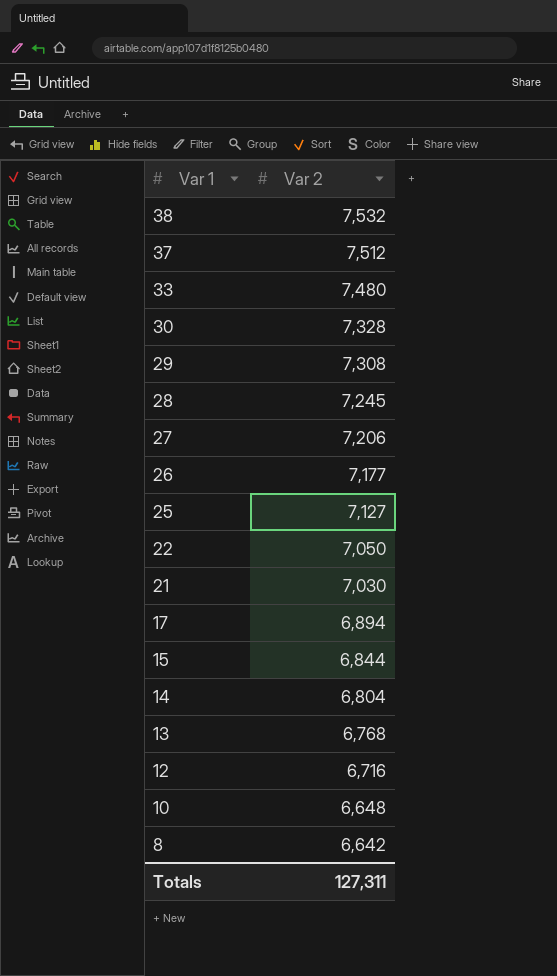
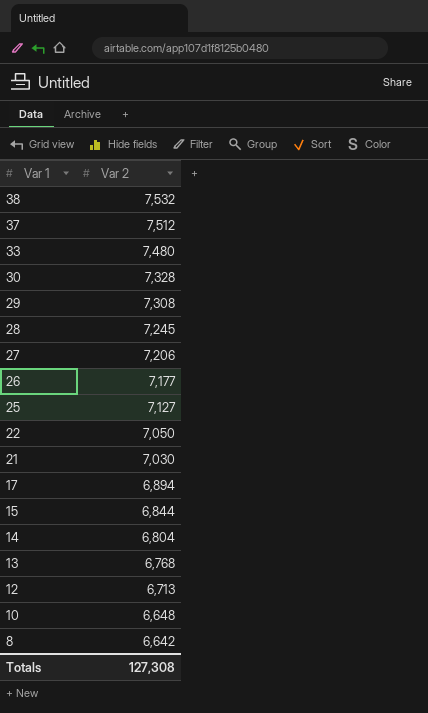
12 | Var 2: 6,716 -> 6,713
Totals | Var 2: 127,311 -> 127,308

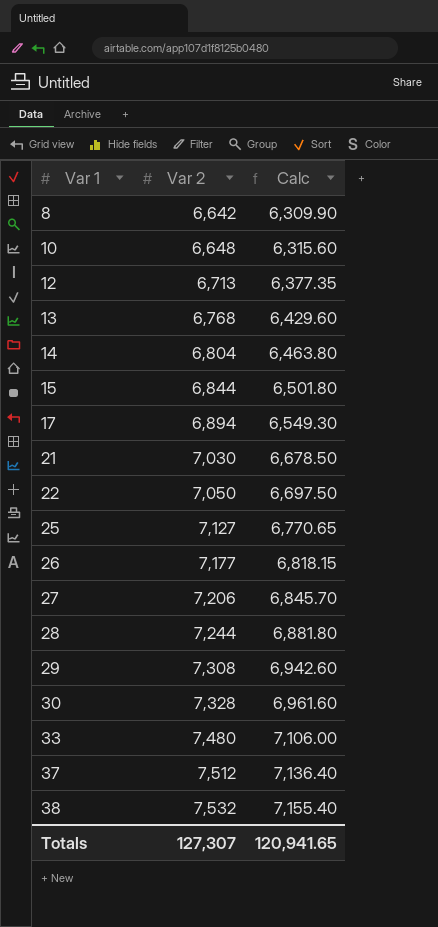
row order: Var 1 descending -> Var 1 ascending
column Calc | formula: none -> [Var 2] * 0.95
28 | Var 2: 7,245 -> 7,244
Totals | Var 2: 127,308 -> 127,307

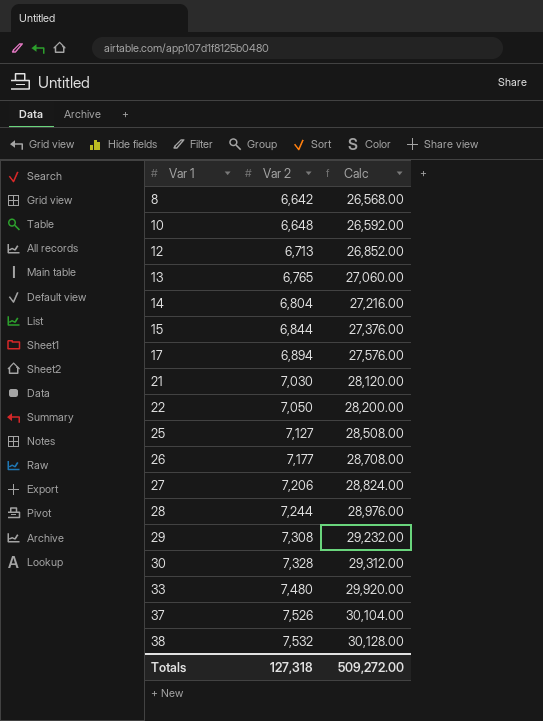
column Calc | formula: [Var 2] * 0.95 -> [Var 2] * 4
13 | Var 2: 6,768 -> 6,765
37 | Var 2: 7,512 -> 7,526
Totals | Var 2: 127,307 -> 127,318
Totals | Calc: 120,941.65 -> 509,272.00

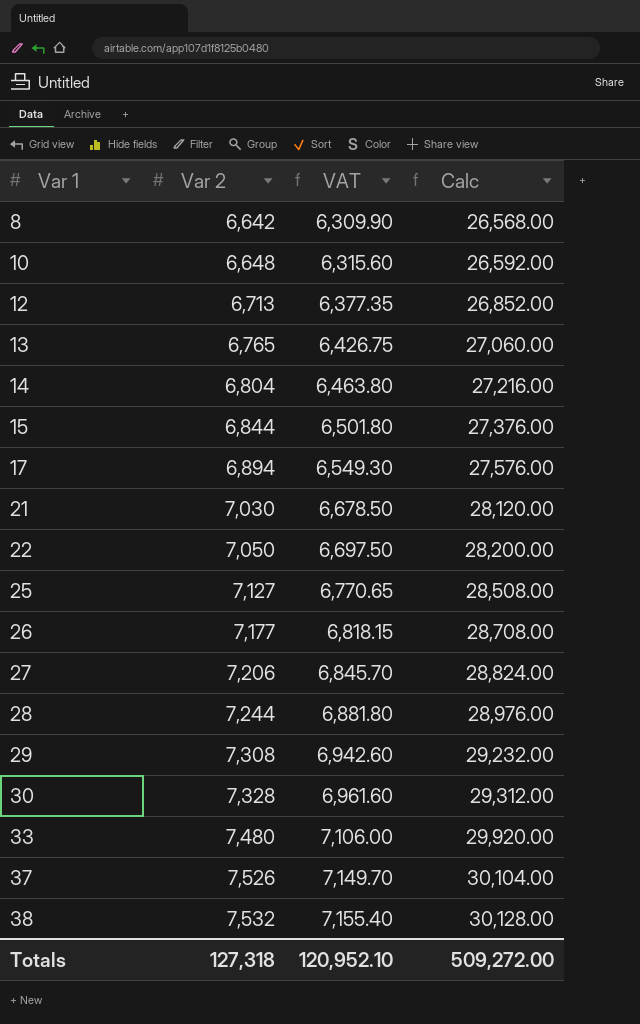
column VAT | formula: none -> [Var 2] * 0.95

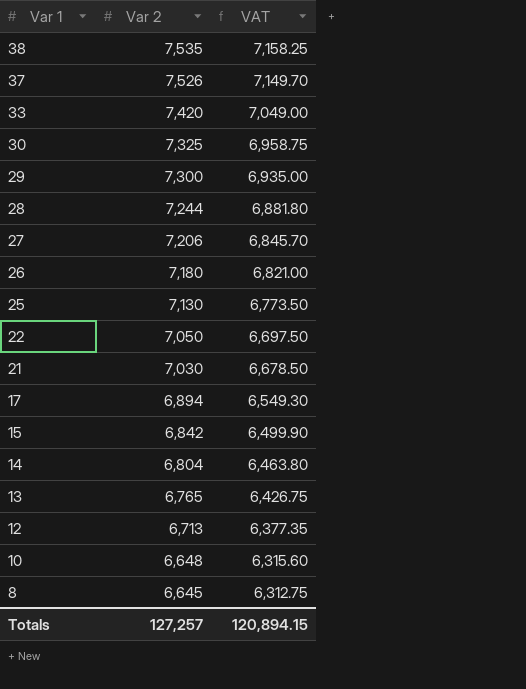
row order: Var 1 ascending -> Var 1 descending
column Calc | formula: [Var 2] * 4 -> none
38 | Var 2: 7,532 -> 7,535
38 | VAT: 7,155.40 -> 7,158.25
33 | Var 2: 7,480 -> 7,420
33 | VAT: 7,106.00 -> 7,049.00
30 | Var 2: 7,328 -> 7,325
30 | VAT: 6,961.60 -> 6,958.75
29 | Var 2: 7,308 -> 7,300
29 | VAT: 6,942.60 -> 6,935.00
26 | Var 2: 7,177 -> 7,180
26 | VAT: 6,818.15 -> 6,821.00
25 | Var 2: 7,127 -> 7,130
25 | VAT: 6,770.65 -> 6,773.50
15 | Var 2: 6,844 -> 6,842
15 | VAT: 6,501.80 -> 6,499.90
8 | Var 2: 6,642 -> 6,645
8 | VAT: 6,309.90 -> 6,312.75
Totals | Var 2: 127,318 -> 127,257
Totals | VAT: 120,952.10 -> 120,894.15

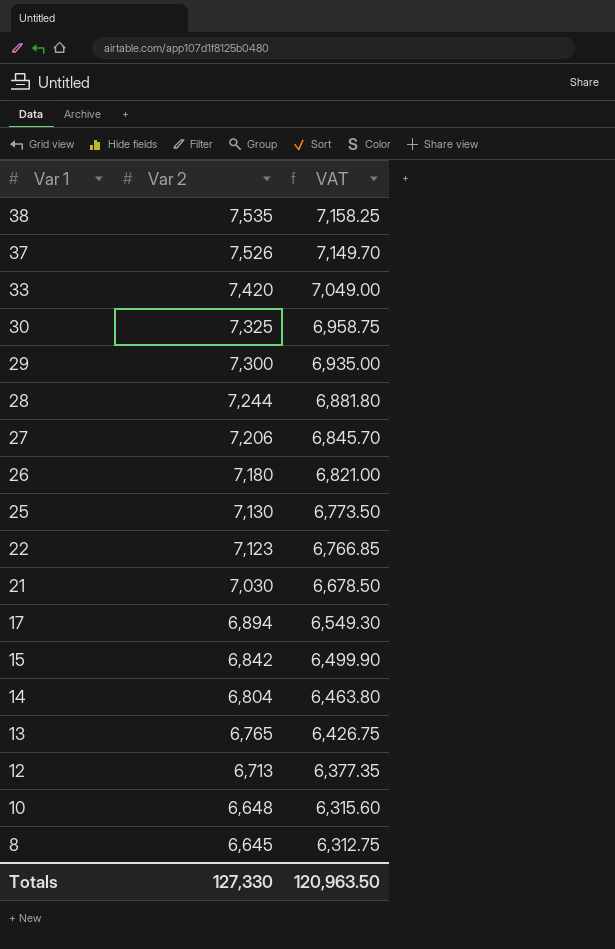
22 | Var 2: 7,050 -> 7,123
22 | VAT: 6,697.50 -> 6,766.85
Totals | Var 2: 127,257 -> 127,330
Totals | VAT: 120,894.15 -> 120,963.50

